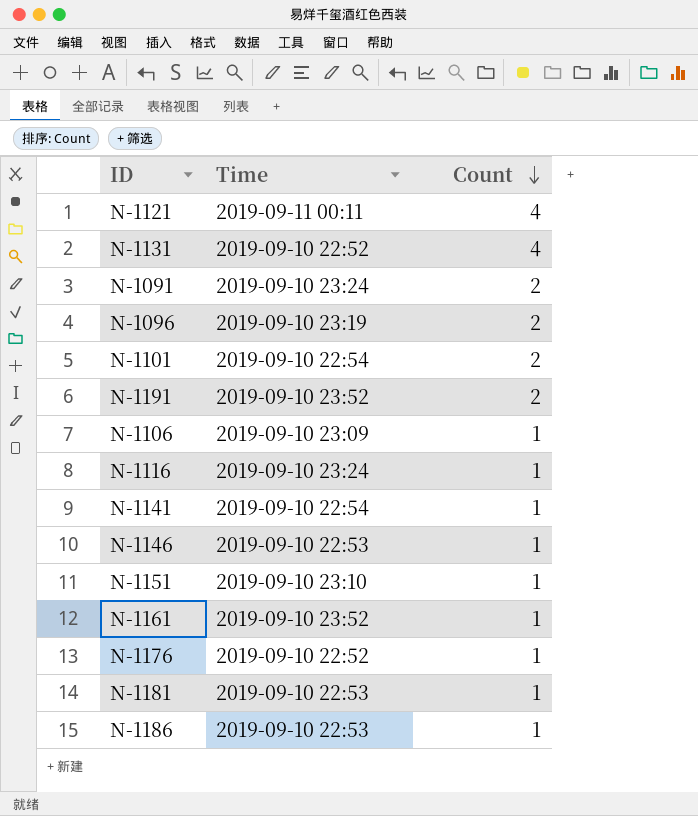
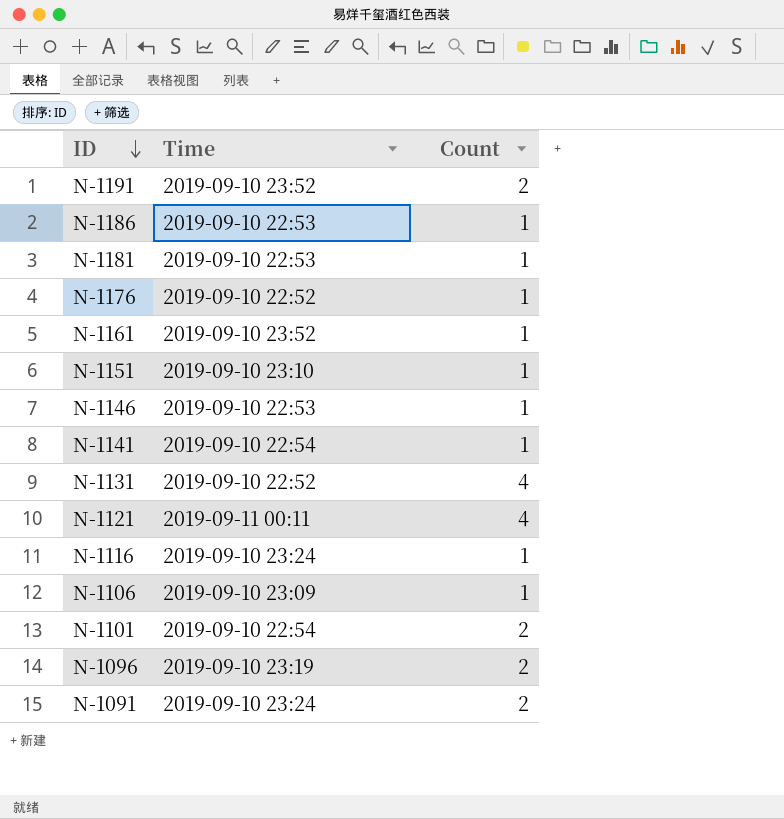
row order: Count descending -> ID descending

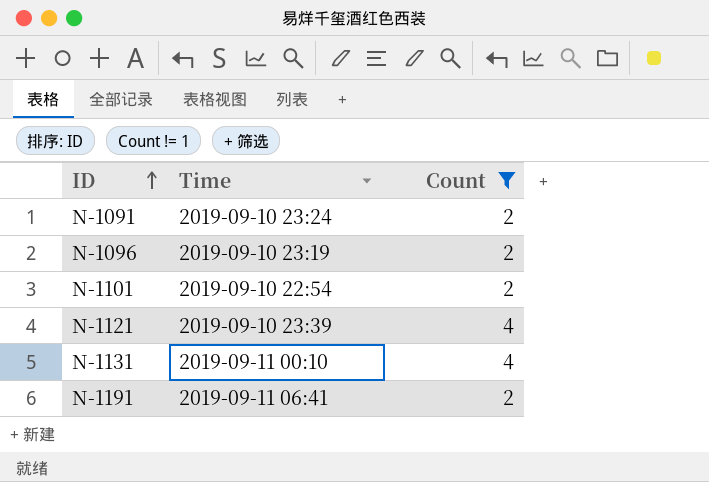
filter: none -> Count != 1
row order: ID descending -> ID ascending
N-1121 | Time: 2019-09-11 00:11 -> 2019-09-10 23:39
N-1131 | Time: 2019-09-10 22:52 -> 2019-09-11 00:10
N-1191 | Time: 2019-09-10 23:52 -> 2019-09-11 06:41

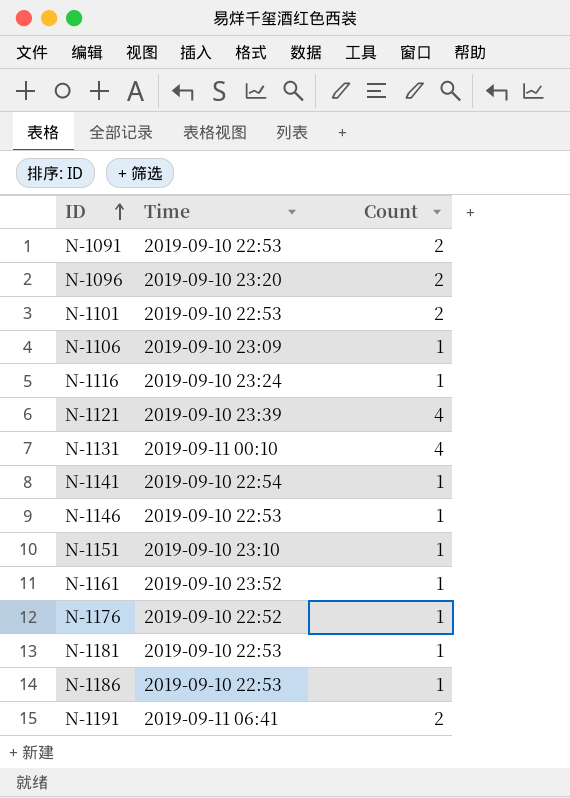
filter: Count != 1 -> none
N-1091 | Time: 2019-09-10 23:24 -> 2019-09-10 22:53
N-1096 | Time: 2019-09-10 23:19 -> 2019-09-10 23:20
N-1101 | Time: 2019-09-10 22:54 -> 2019-09-10 22:53

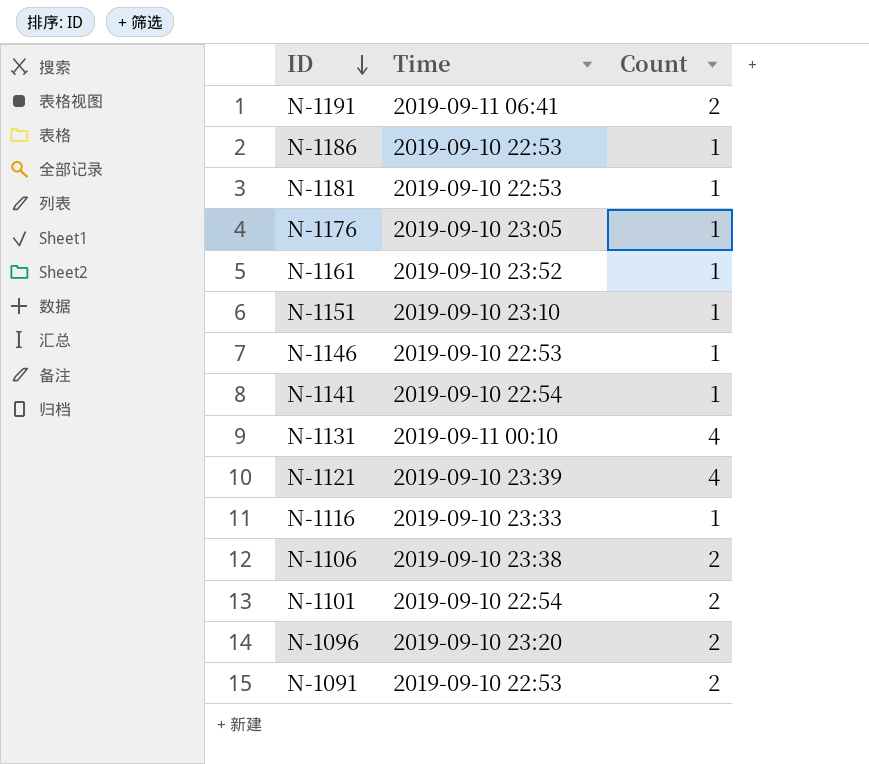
row order: ID ascending -> ID descending
N-1176 | Time: 2019-09-10 22:52 -> 2019-09-10 23:05
N-1116 | Time: 2019-09-10 23:24 -> 2019-09-10 23:33
N-1106 | Time: 2019-09-10 23:09 -> 2019-09-10 23:38
N-1106 | Count: 1 -> 2
N-1101 | Time: 2019-09-10 22:53 -> 2019-09-10 22:54

